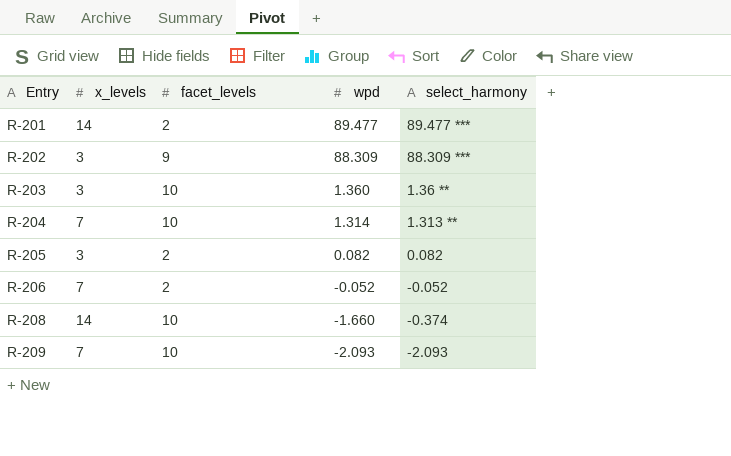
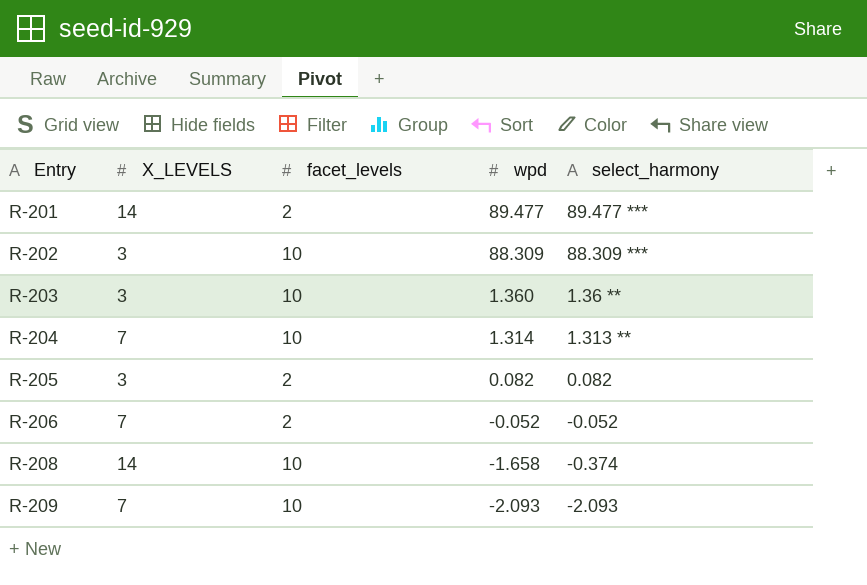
column name: x_levels -> X_LEVELS
R-202 | facet_levels: 9 -> 10
R-208 | wpd: -1.660 -> -1.658

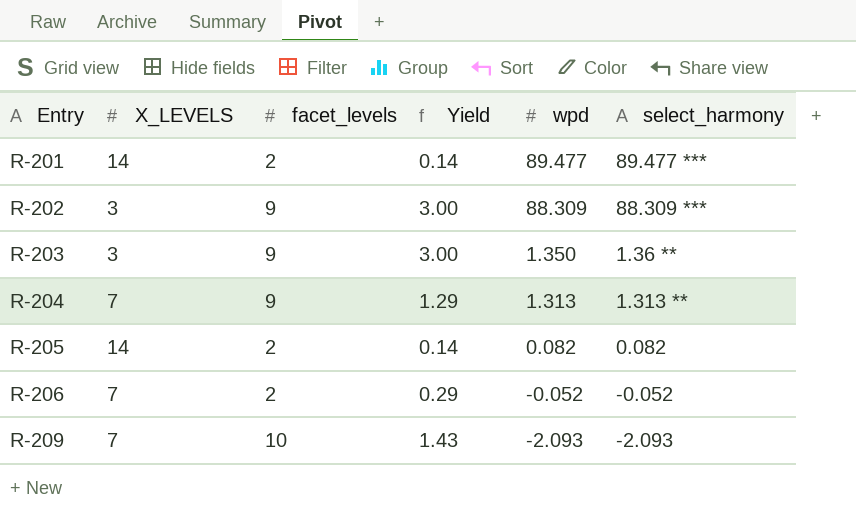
column Yield | formula: none -> [facet_levels] / [X_LEVELS]
row R-208: 14 | 10 | -1.658 | -0.374 -> none
R-202 | facet_levels: 10 -> 9
R-203 | facet_levels: 10 -> 9
R-203 | wpd: 1.360 -> 1.350
R-204 | facet_levels: 10 -> 9
R-204 | wpd: 1.314 -> 1.313
R-205 | X_LEVELS: 3 -> 14

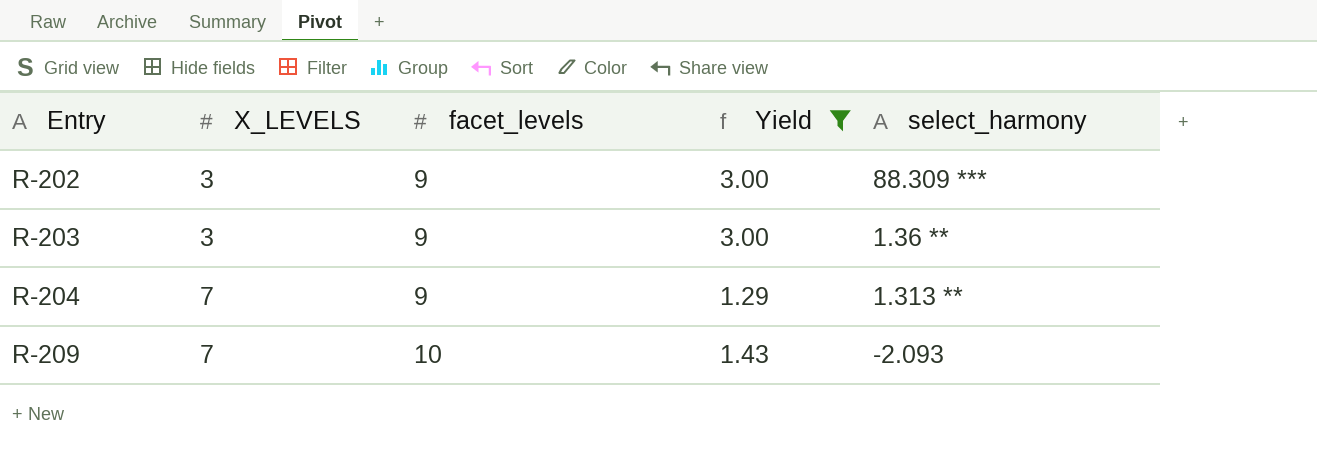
filter: none -> Yield >= 1.29
column wpd | position: 5 -> none

